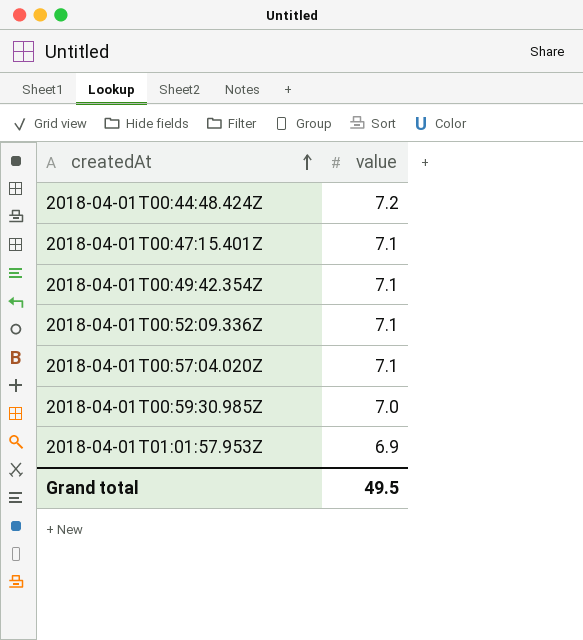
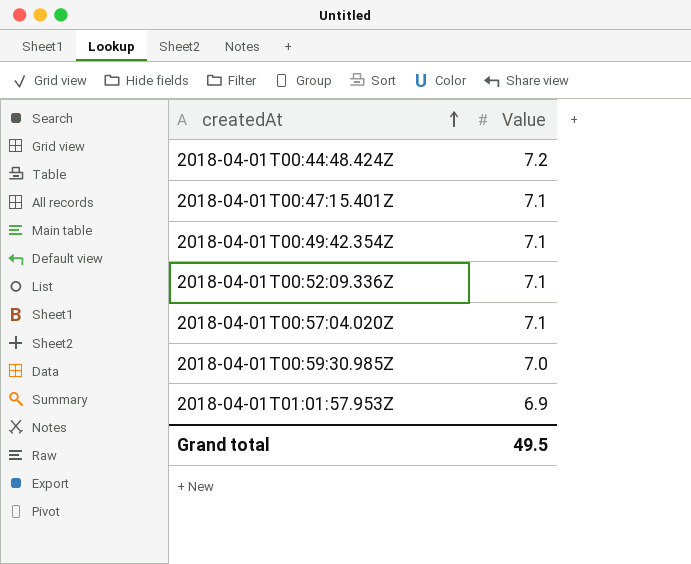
column name: value -> Value

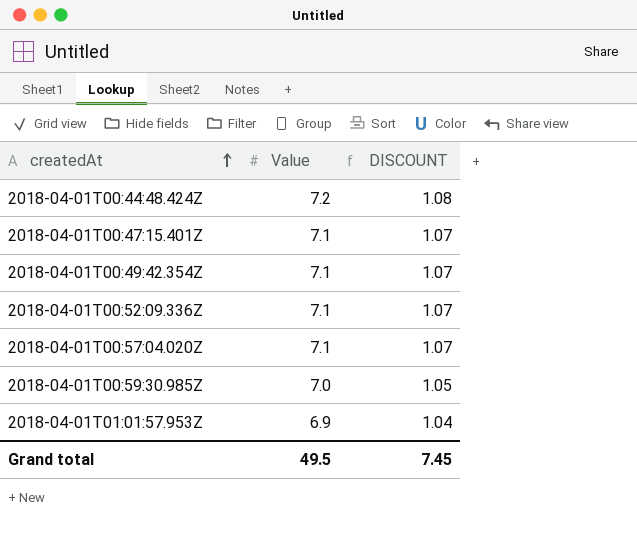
column DISCOUNT | formula: none -> [Value] * 0.15

